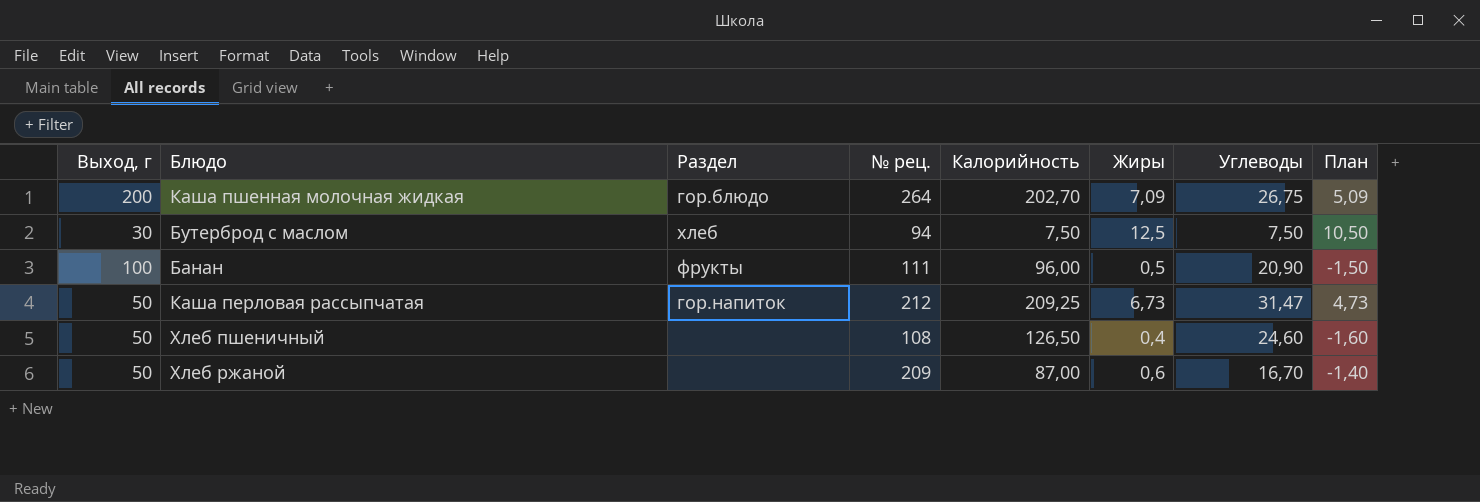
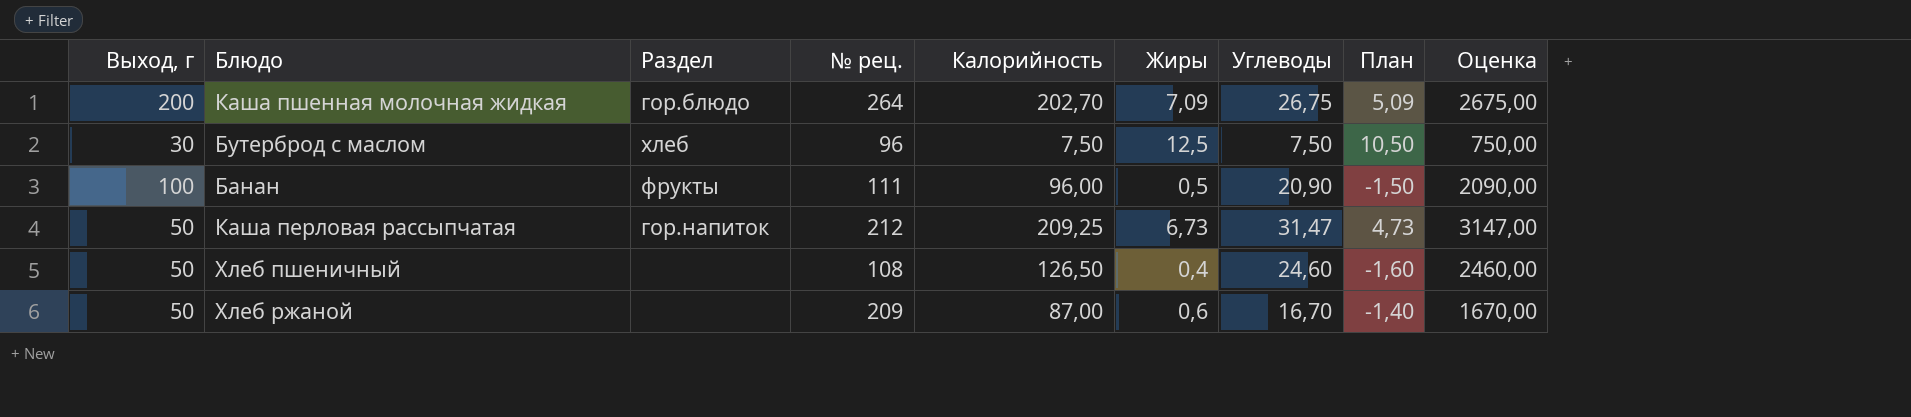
column Оценка | formula: none -> [Углеводы] * 100
Бутерброд с маслом | № рец.: 94 -> 96

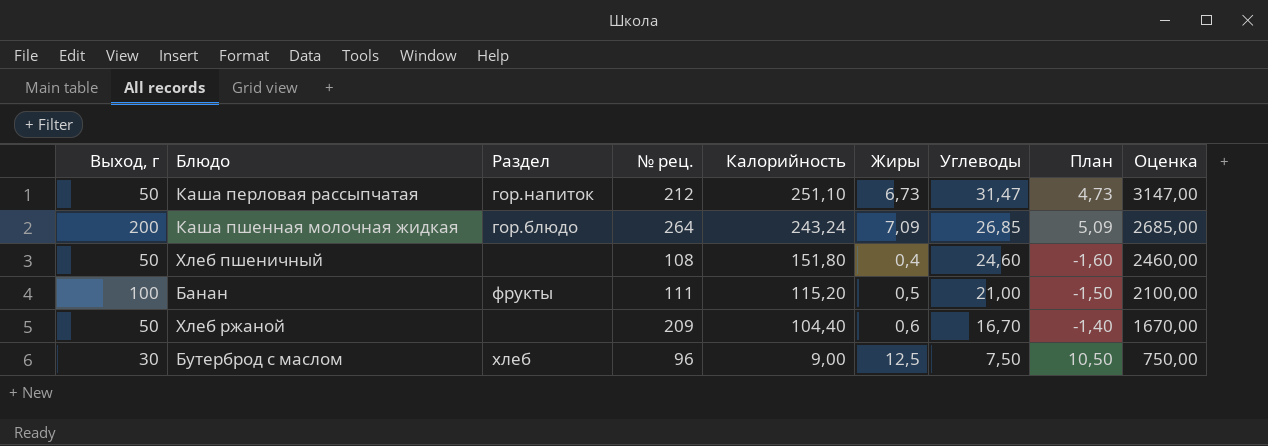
row order: none -> Калорийность descending
Каша перловая рассыпчатая | Калорийность: 209,25 -> 251,10
Каша пшенная молочная жидкая | Калорийность: 202,70 -> 243,24
Каша пшенная молочная жидкая | Углеводы: 26,75 -> 26,85
Каша пшенная молочная жидкая | Оценка: 2675,00 -> 2685,00
Хлеб пшеничный | Калорийность: 126,50 -> 151,80
Банан | Калорийность: 96,00 -> 115,20
Банан | Углеводы: 20,90 -> 21,00
Банан | Оценка: 2090,00 -> 2100,00
Хлеб ржаной | Калорийность: 87,00 -> 104,40
Бутерброд с маслом | Калорийность: 7,50 -> 9,00

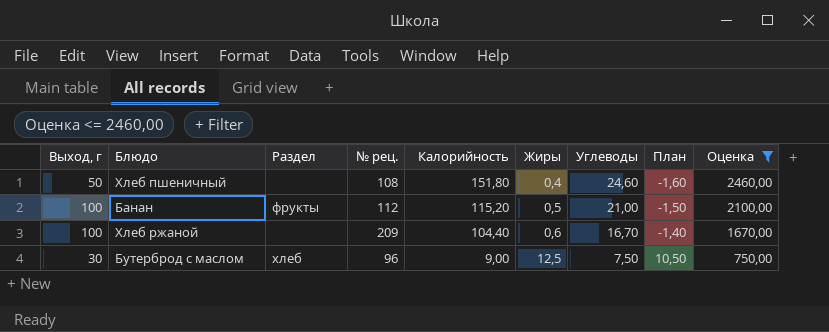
filter: none -> Оценка <= 2460,00
Банан | № рец.: 111 -> 112
Хлеб ржаной | Выход, г: 50 -> 100

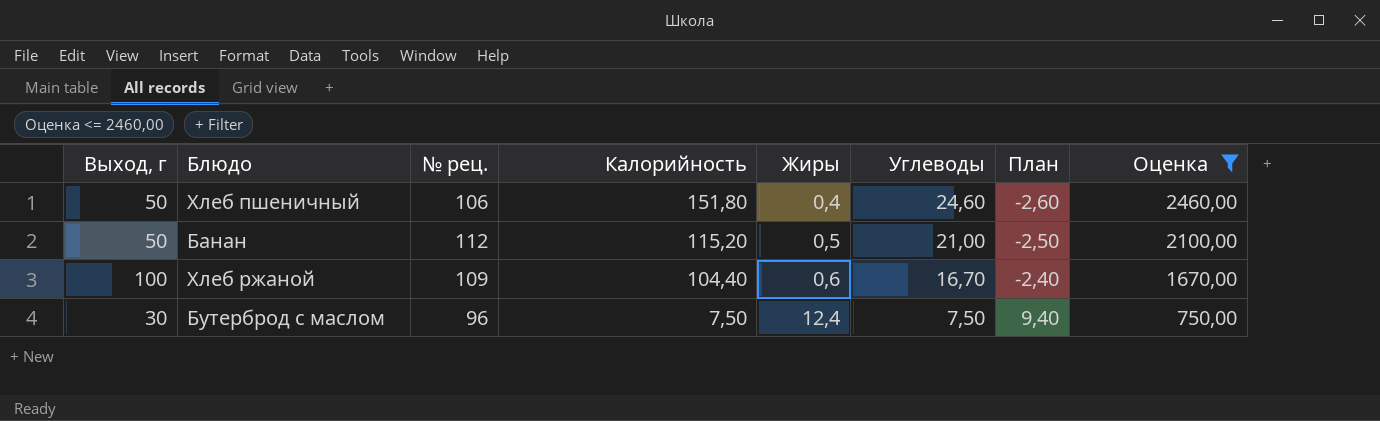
column Раздел | position: 3 -> none
column План | formula: [Жиры] - 2 -> [Жиры] - 3
Хлеб пшеничный | № рец.: 108 -> 106
Банан | Выход, г: 100 -> 50
Хлеб ржаной | № рец.: 209 -> 109
Бутерброд с маслом | Калорийность: 9,00 -> 7,50
Бутерброд с маслом | Жиры: 12,5 -> 12,4

